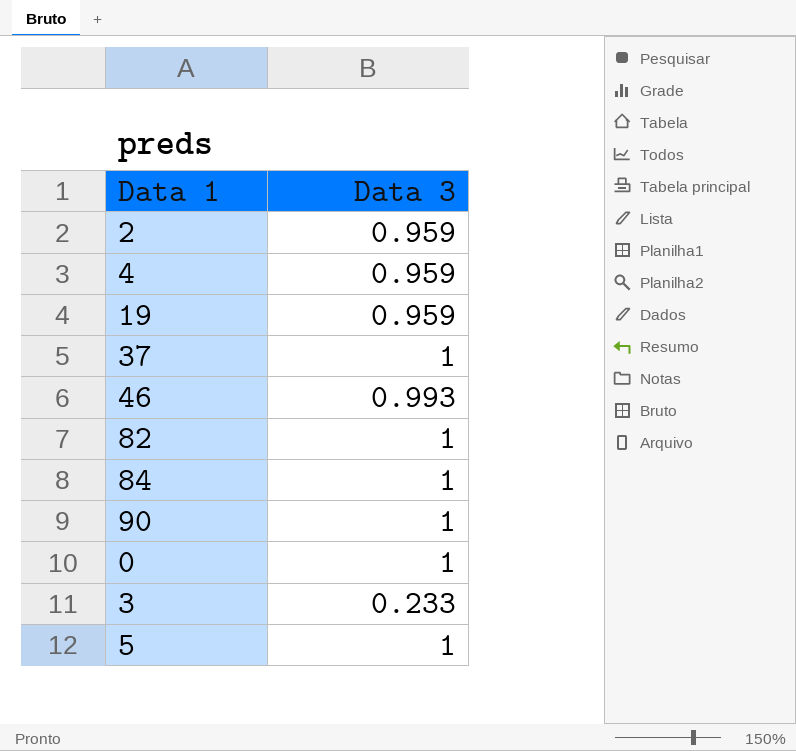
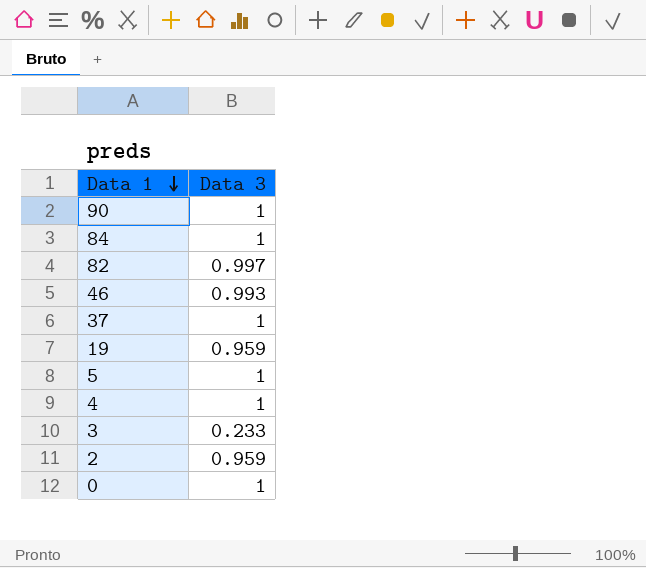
row order: none -> Data 1 descending
82 | Data 3: 1 -> 0.997
4 | Data 3: 0.959 -> 1

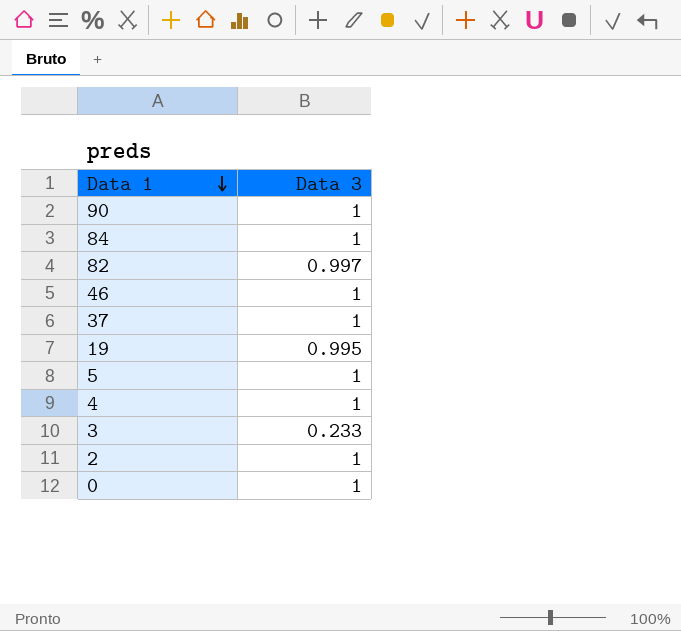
46 | Data 3: 0.993 -> 1
19 | Data 3: 0.959 -> 0.995
2 | Data 3: 0.959 -> 1

